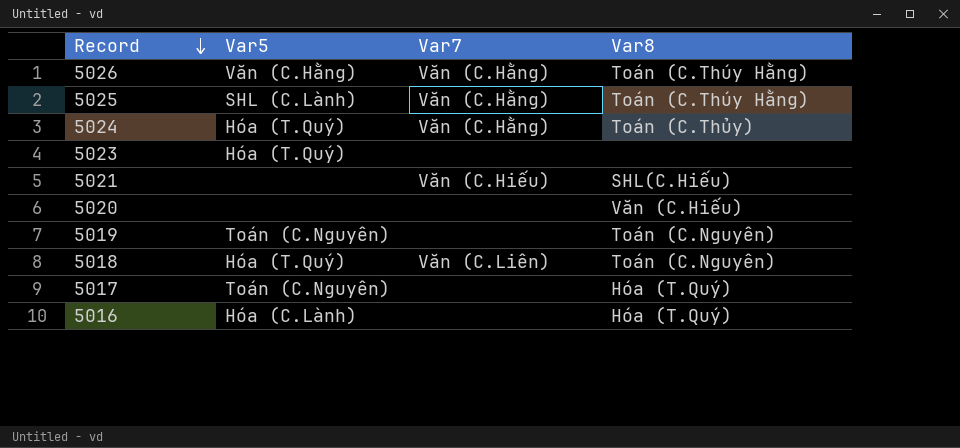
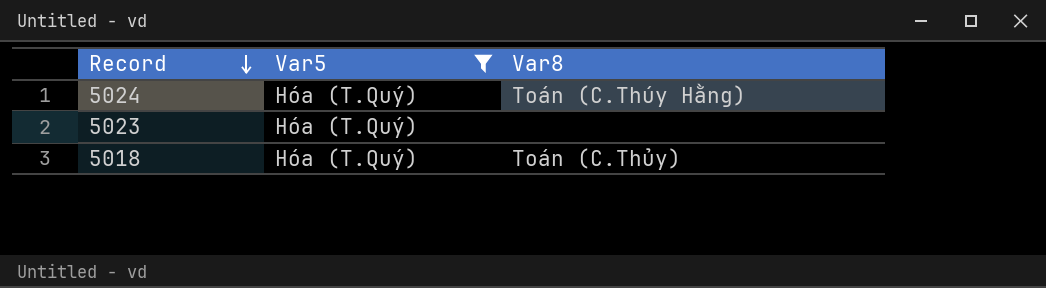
filter: none -> Var5 = Hóa (T.Quý)
column Var7 | position: 3 -> none
5024 | Var8: Toán (C.Thủy) -> Toán (C.Thúy Hằng)
5018 | Var8: Toán (C.Nguyên) -> Toán (C.Thủy)

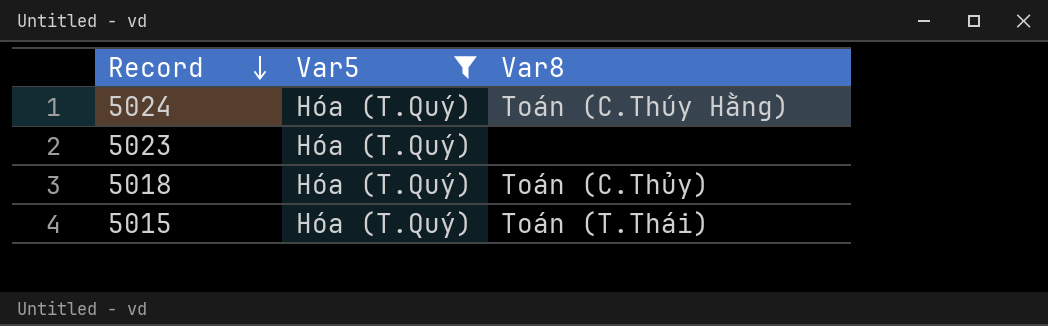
row 5015: none -> Hóa (T.Quý) | Toán (T.Thái)

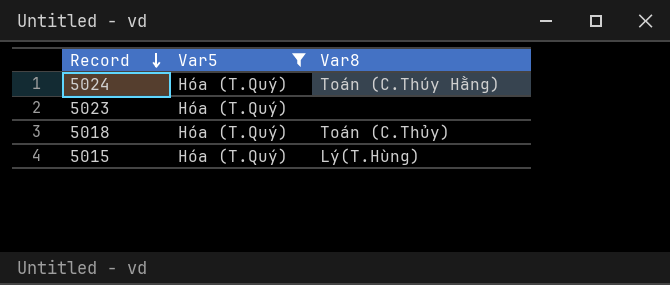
5015 | Var8: Toán (T.Thái) -> Lý(T.Hùng)

